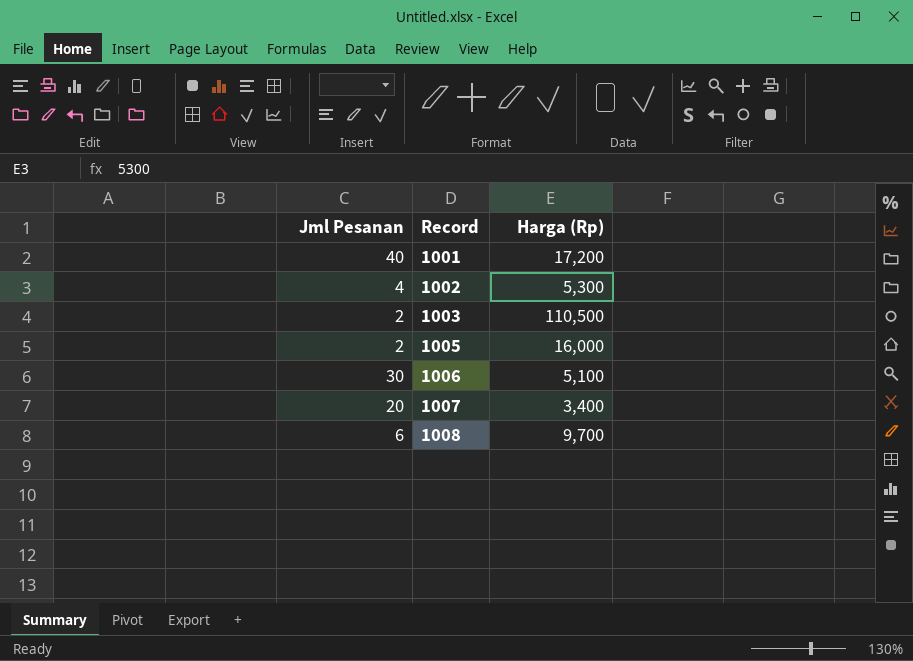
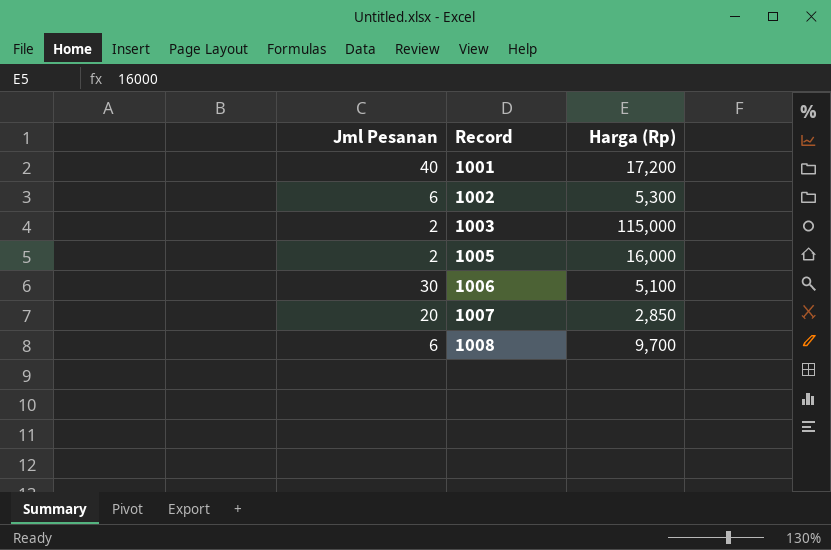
1002 | Jml Pesanan: 4 -> 6
1003 | Harga (Rp): 110,500 -> 115,000
1007 | Harga (Rp): 3,400 -> 2,850

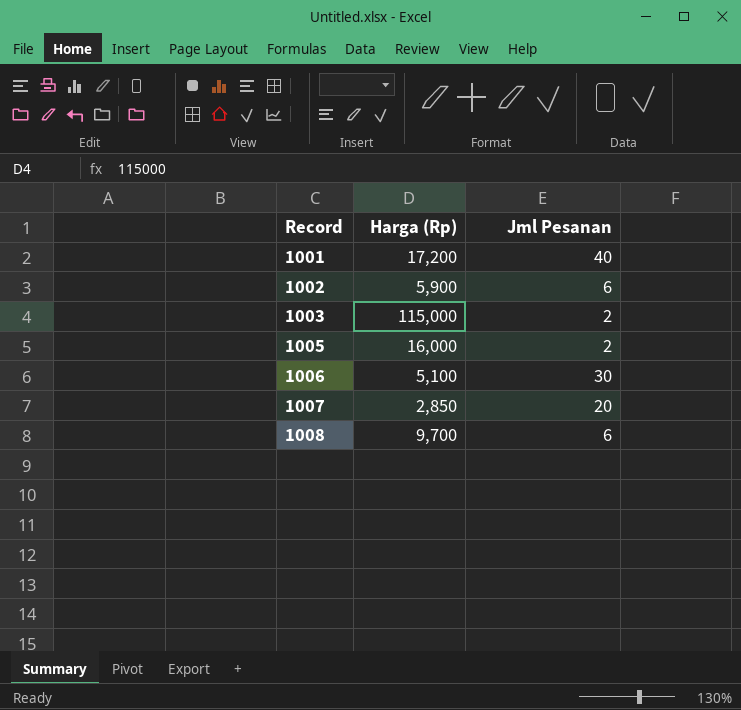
column Jml Pesanan | position: 1 -> 3
1002 | Harga (Rp): 5,300 -> 5,900

